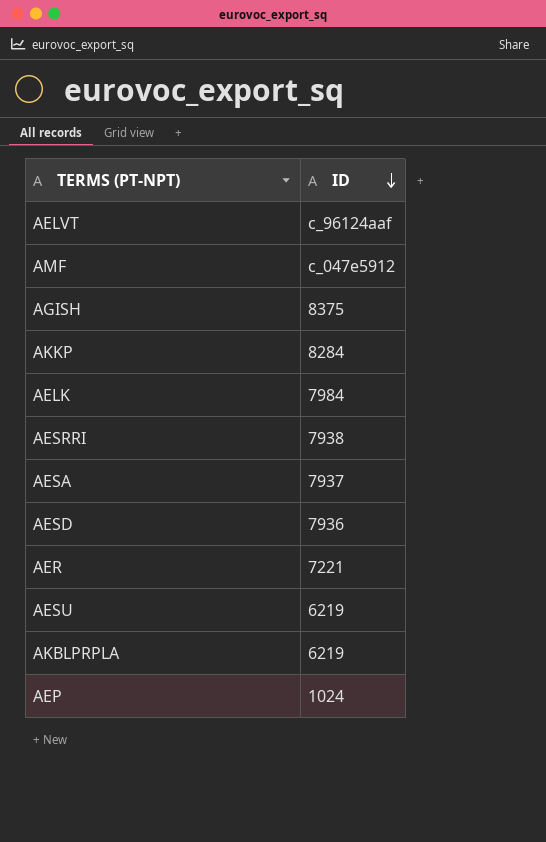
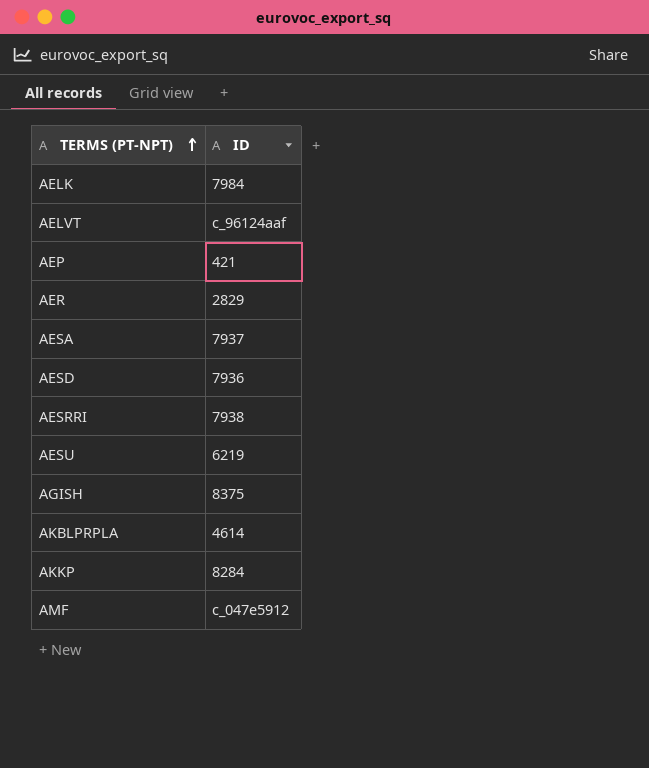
row order: ID descending -> TERMS (PT-NPT) ascending
AEP | ID: 1024 -> 421
AER | ID: 7221 -> 2829
AKBLPRPLA | ID: 6219 -> 4614

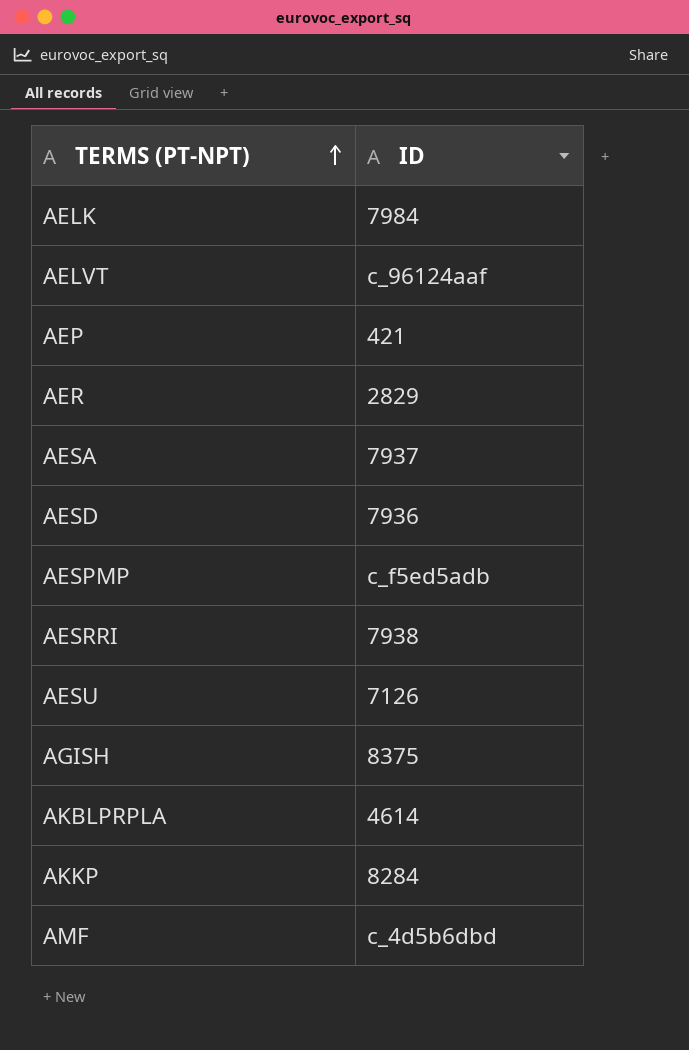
row AESPMP: none -> c_f5ed5adb
AESU | ID: 6219 -> 7126
AMF | ID: c_047e5912 -> c_4d5b6dbd

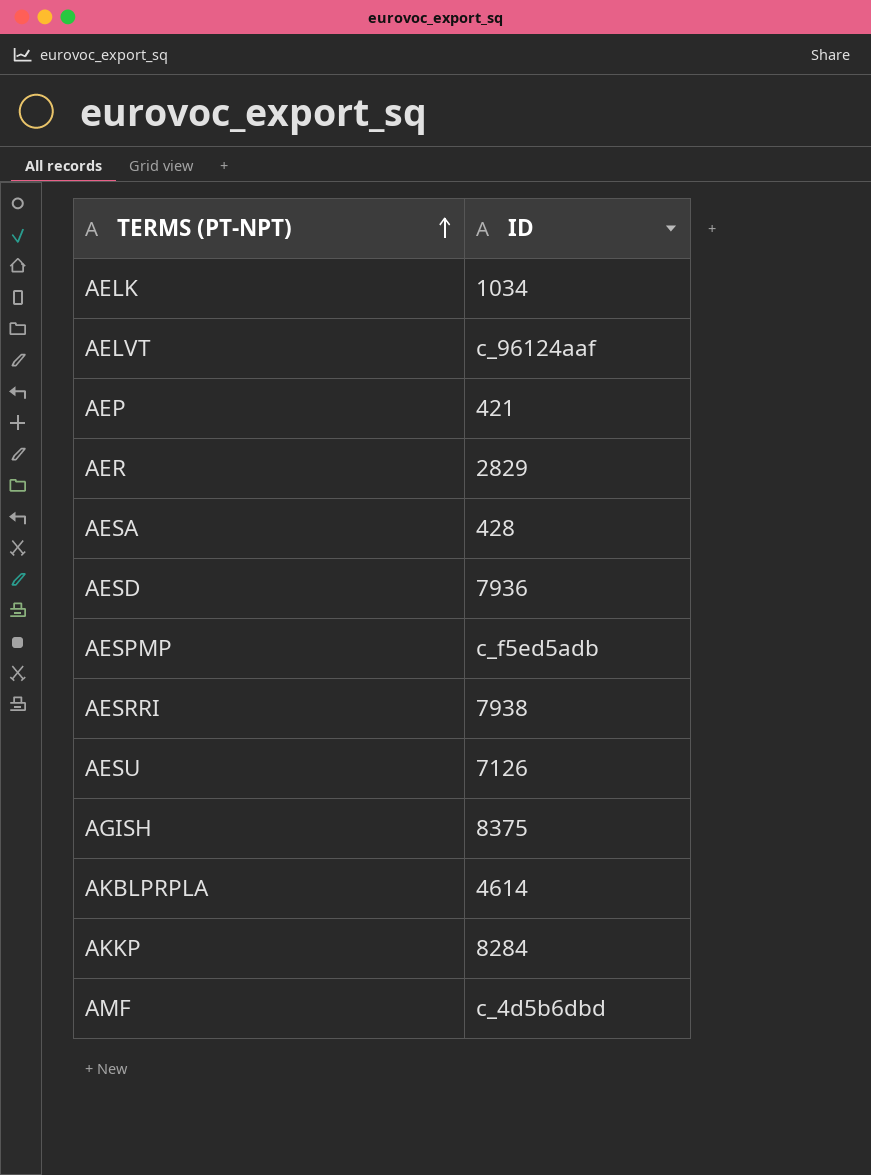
AELK | ID: 7984 -> 1034
AESA | ID: 7937 -> 428

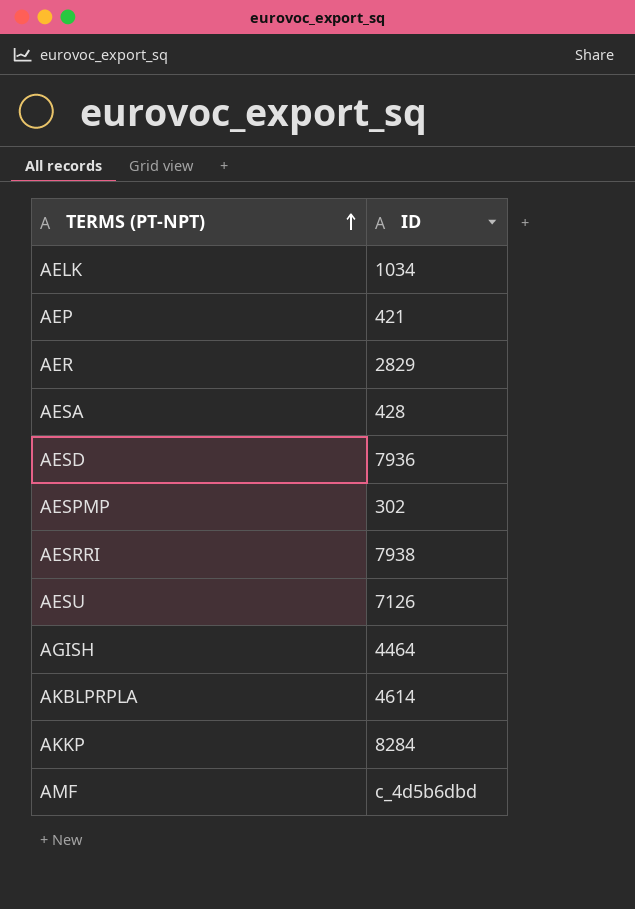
row AELVT: c_96124aaf -> none
AESPMP | ID: c_f5ed5adb -> 302
AGISH | ID: 8375 -> 4464

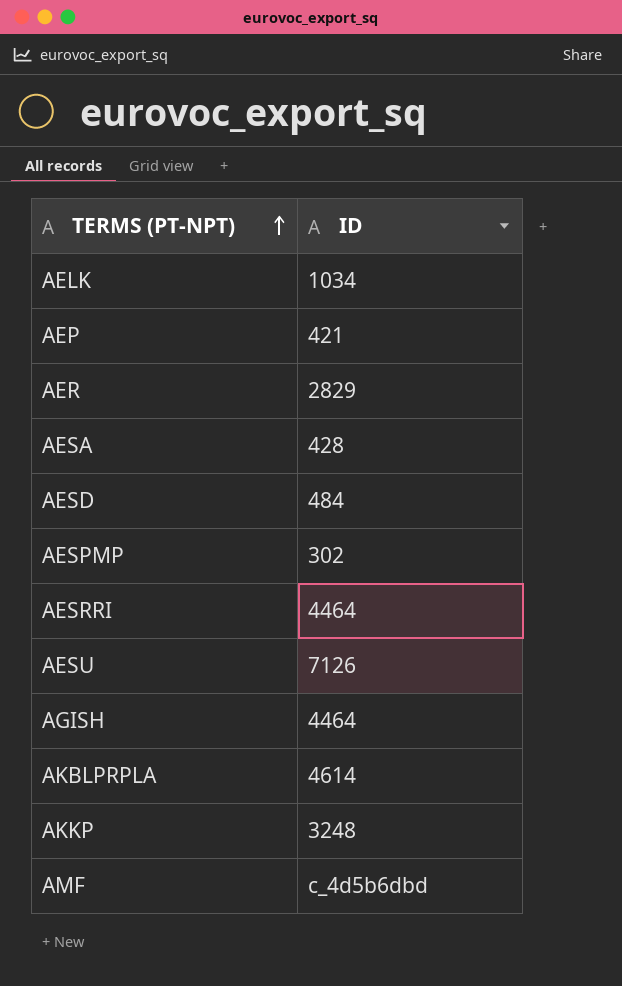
AESD | ID: 7936 -> 484
AESRRI | ID: 7938 -> 4464
AKKP | ID: 8284 -> 3248

